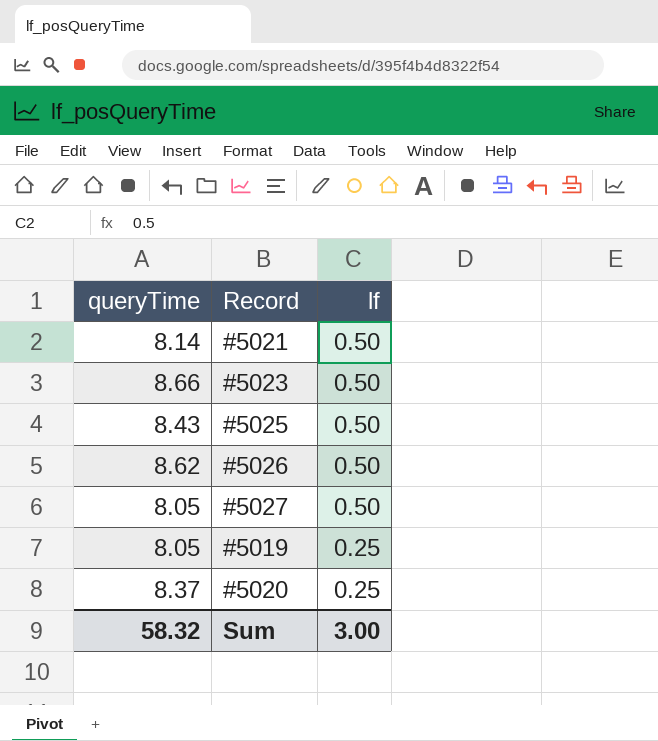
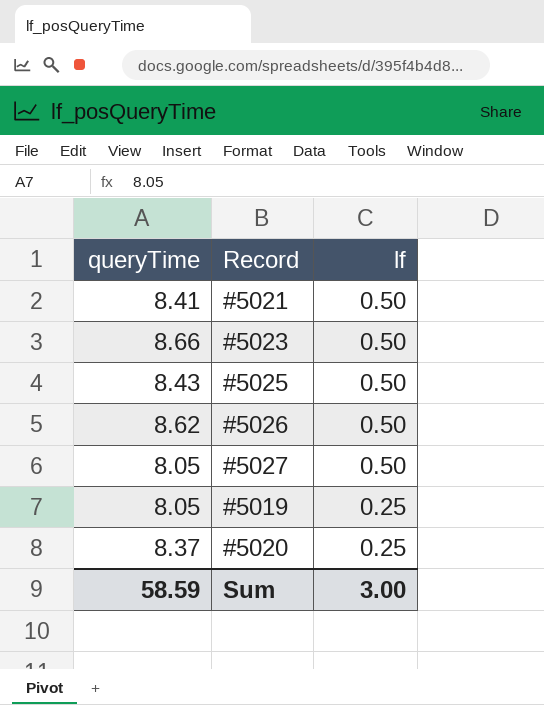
#5021 | queryTime: 8.14 -> 8.41
Sum | queryTime: 58.32 -> 58.59

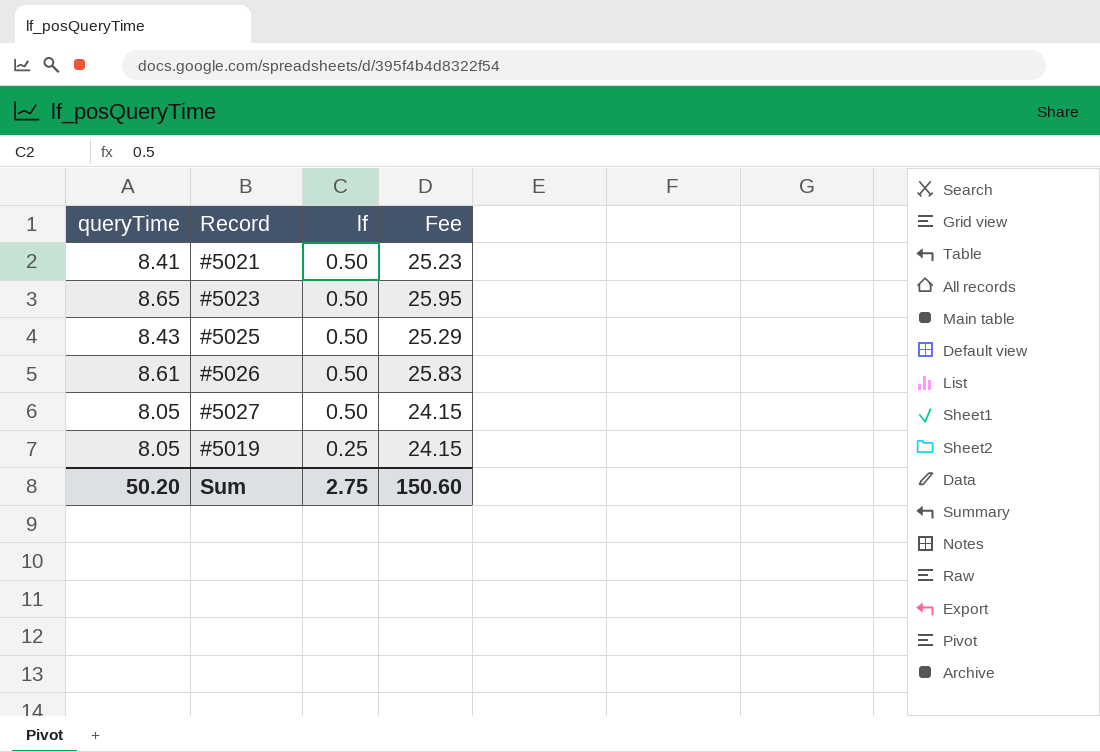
column Fee | formula: none -> [queryTime] * 3
row #5020: 8.37 | 0.25 -> none
#5023 | queryTime: 8.66 -> 8.65
#5026 | queryTime: 8.62 -> 8.61
Sum | queryTime: 58.59 -> 50.20
Sum | lf: 3.00 -> 2.75

